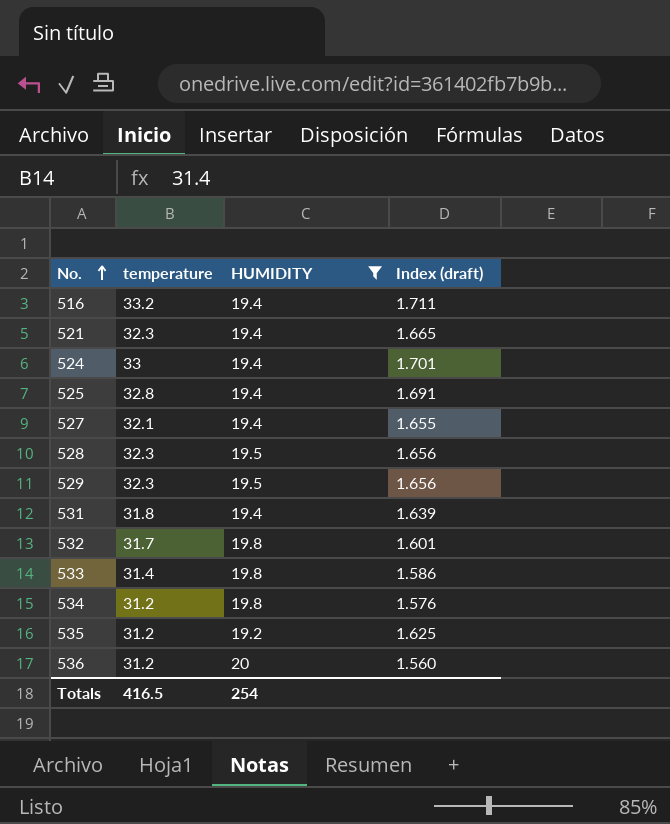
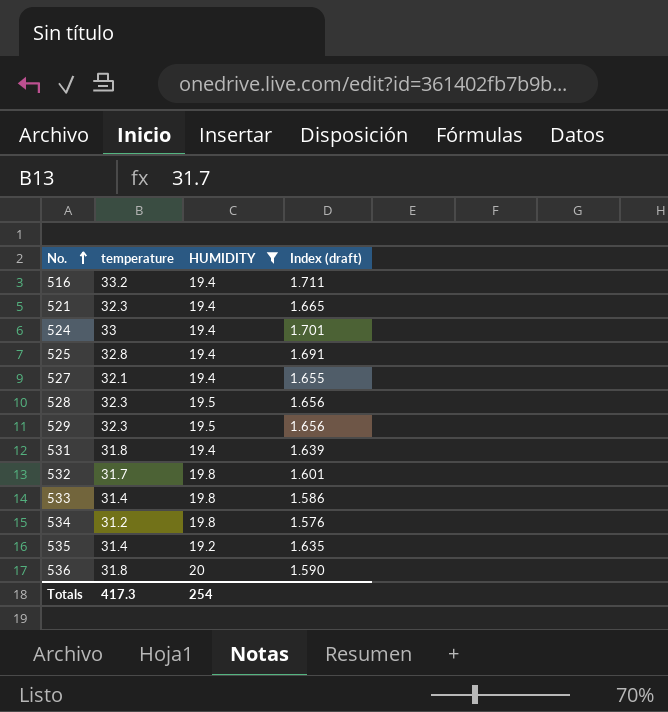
535 | temperature: 31.2 -> 31.4
535 | Index (draft): 1.625 -> 1.635
536 | temperature: 31.2 -> 31.8
536 | Index (draft): 1.560 -> 1.590
Totals | temperature: 416.5 -> 417.3

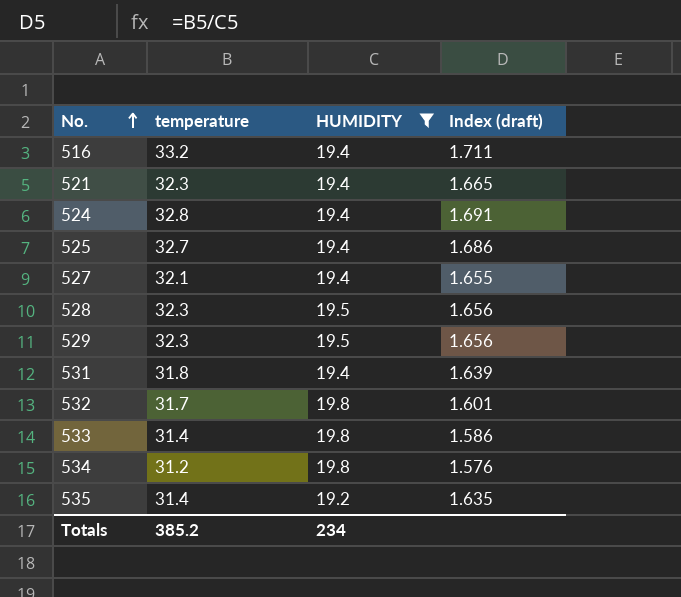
row 536: 31.8 | 20 | 1.590 -> none
524 | temperature: 33 -> 32.8
524 | Index (draft): 1.701 -> 1.691
525 | temperature: 32.8 -> 32.7
525 | Index (draft): 1.691 -> 1.686
Totals | temperature: 417.3 -> 385.2
Totals | HUMIDITY: 254 -> 234

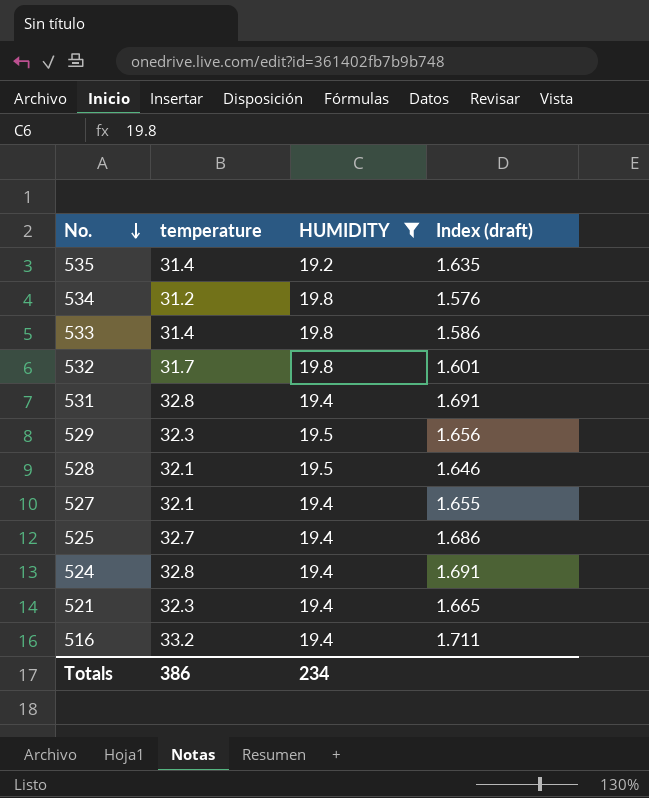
row order: No. ascending -> No. descending
531 | temperature: 31.8 -> 32.8
531 | Index (draft): 1.639 -> 1.691
528 | temperature: 32.3 -> 32.1
528 | Index (draft): 1.656 -> 1.646
Totals | temperature: 385.2 -> 386

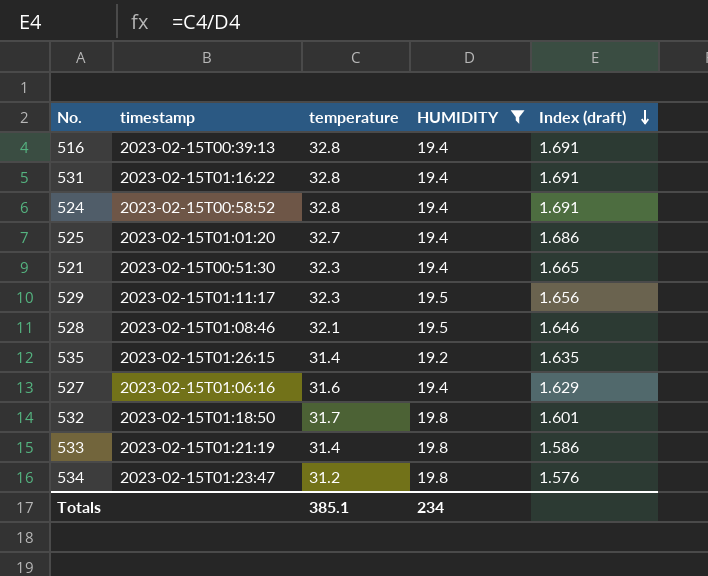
row order: No. descending -> Index (draft) descending
column timestamp | position: none -> 2
516 | temperature: 33.2 -> 32.8
516 | Index (draft): 1.711 -> 1.691
527 | temperature: 32.1 -> 31.6
527 | Index (draft): 1.655 -> 1.629
Totals | temperature: 386 -> 385.1

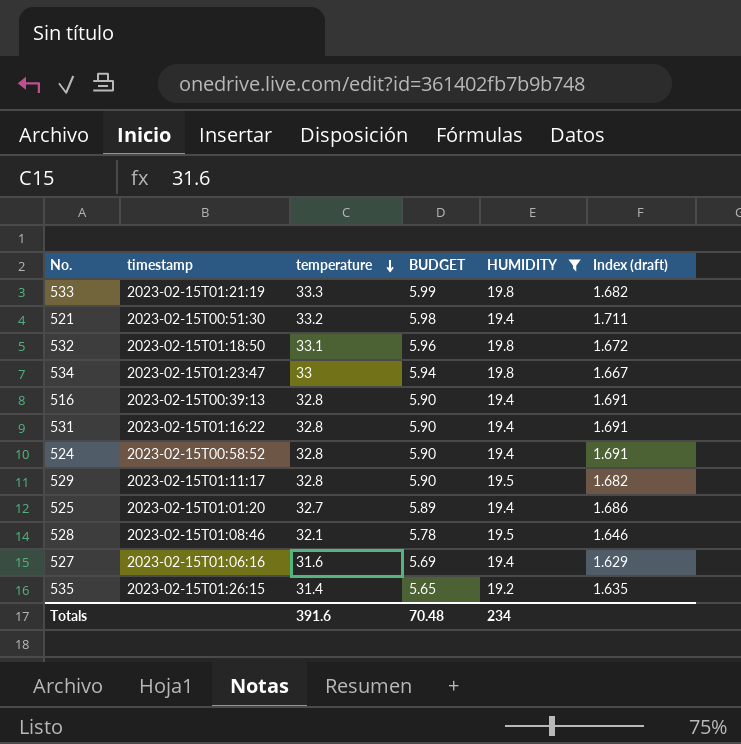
row order: Index (draft) descending -> temperature descending
column BUDGET | formula: none -> [temperature] * 0.18
533 | temperature: 31.4 -> 33.3
533 | Index (draft): 1.586 -> 1.682
521 | temperature: 32.3 -> 33.2
521 | Index (draft): 1.665 -> 1.711
532 | temperature: 31.7 -> 33.1
532 | Index (draft): 1.601 -> 1.672
534 | temperature: 31.2 -> 33
534 | Index (draft): 1.576 -> 1.667
529 | temperature: 32.3 -> 32.8
529 | Index (draft): 1.656 -> 1.682
Totals | temperature: 385.1 -> 391.6

